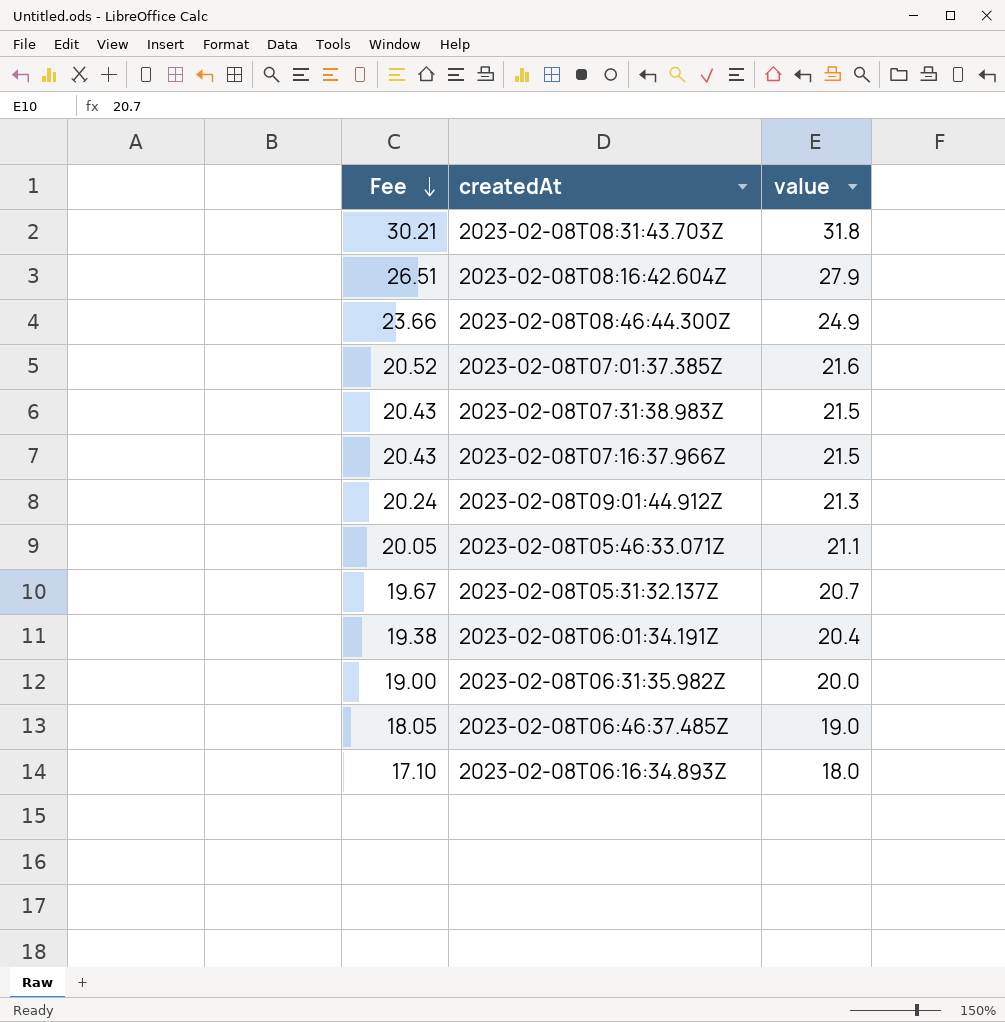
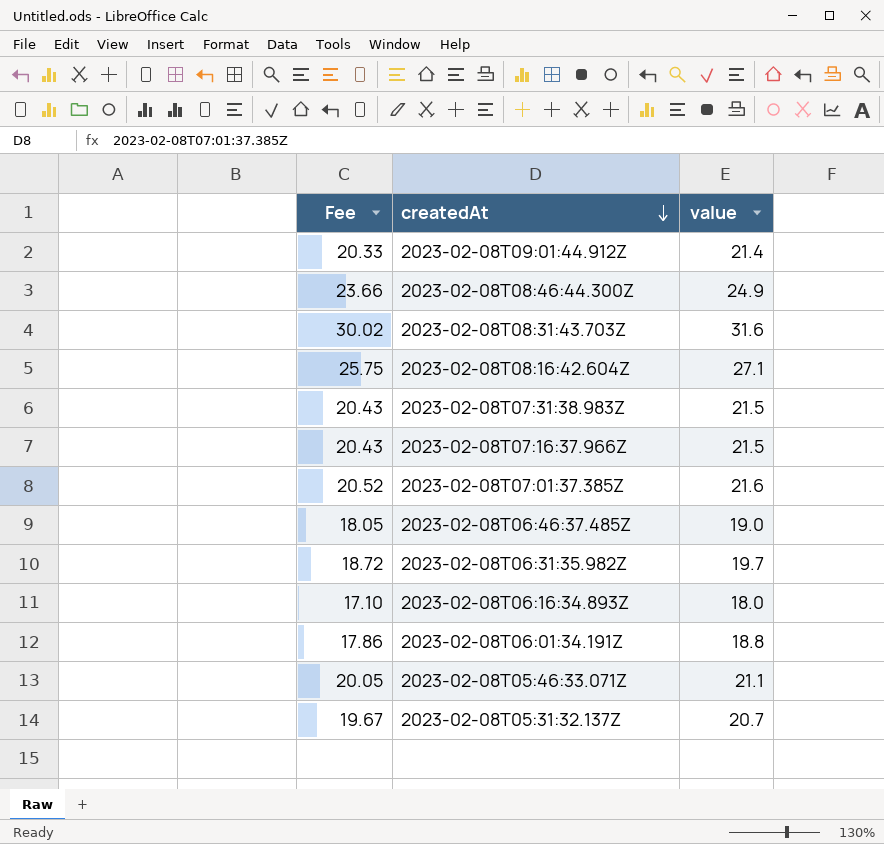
row order: Fee descending -> createdAt descending
2023-02-08T09:01:44.912Z | Fee: 20.24 -> 20.33
2023-02-08T09:01:44.912Z | value: 21.3 -> 21.4
2023-02-08T08:31:43.703Z | Fee: 30.21 -> 30.02
2023-02-08T08:31:43.703Z | value: 31.8 -> 31.6
2023-02-08T08:16:42.604Z | Fee: 26.51 -> 25.75
2023-02-08T08:16:42.604Z | value: 27.9 -> 27.1
2023-02-08T06:31:35.982Z | Fee: 19.00 -> 18.72
2023-02-08T06:31:35.982Z | value: 20.0 -> 19.7
2023-02-08T06:01:34.191Z | Fee: 19.38 -> 17.86
2023-02-08T06:01:34.191Z | value: 20.4 -> 18.8

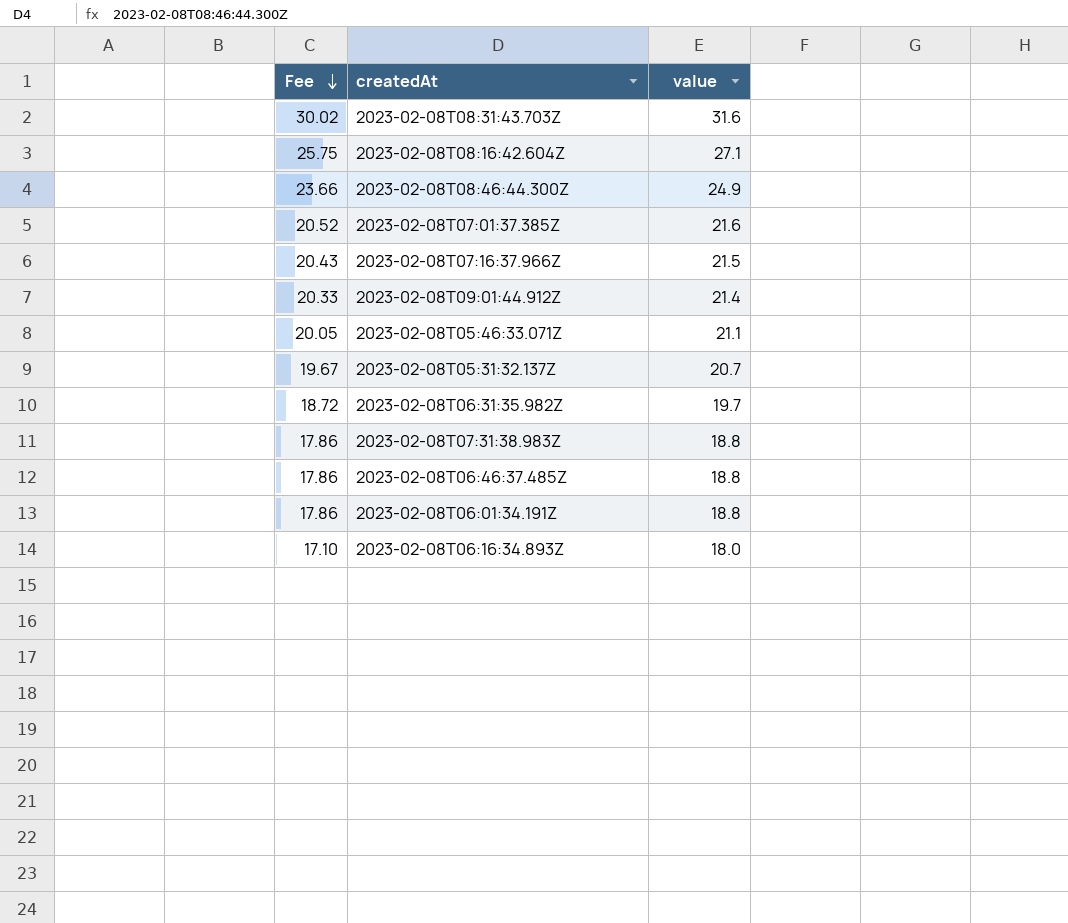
row order: createdAt descending -> Fee descending
2023-02-08T07:31:38.983Z | Fee: 20.43 -> 17.86
2023-02-08T07:31:38.983Z | value: 21.5 -> 18.8
2023-02-08T06:46:37.485Z | Fee: 18.05 -> 17.86
2023-02-08T06:46:37.485Z | value: 19.0 -> 18.8

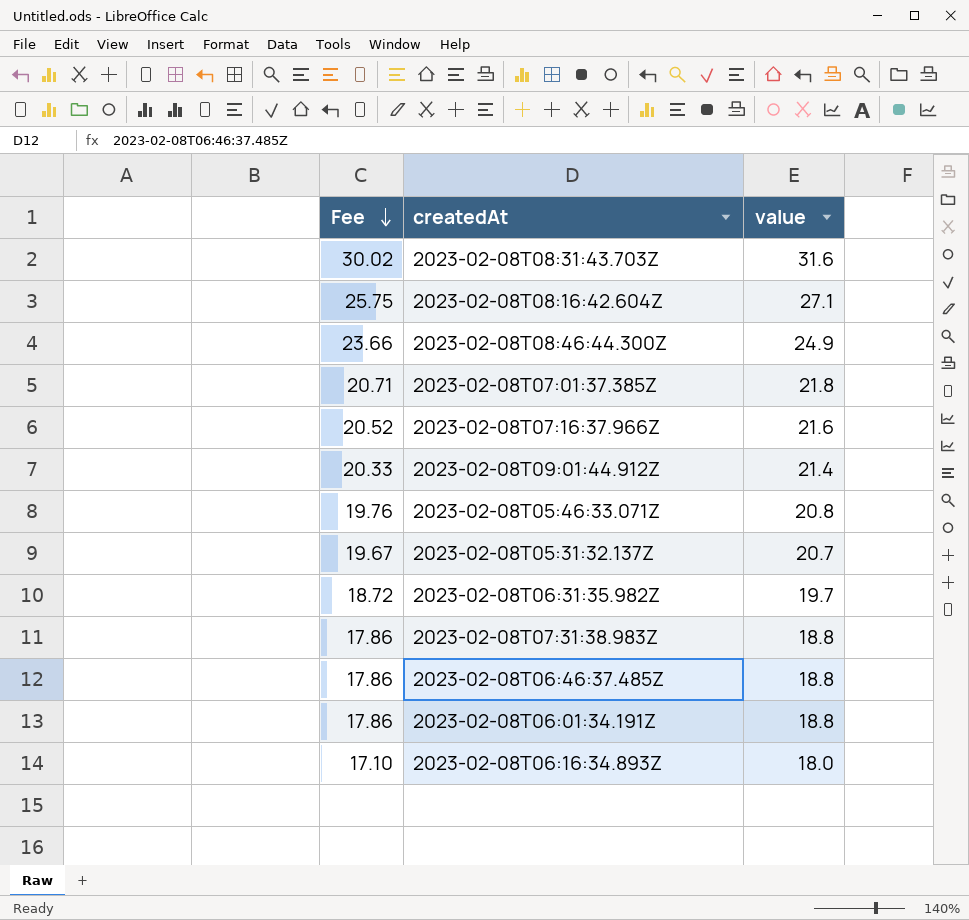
2023-02-08T07:01:37.385Z | Fee: 20.52 -> 20.71
2023-02-08T07:01:37.385Z | value: 21.6 -> 21.8
2023-02-08T07:16:37.966Z | Fee: 20.43 -> 20.52
2023-02-08T07:16:37.966Z | value: 21.5 -> 21.6
2023-02-08T05:46:33.071Z | Fee: 20.05 -> 19.76
2023-02-08T05:46:33.071Z | value: 21.1 -> 20.8

